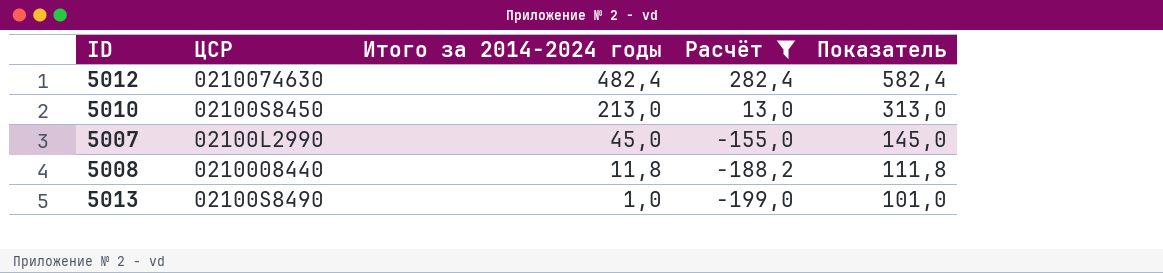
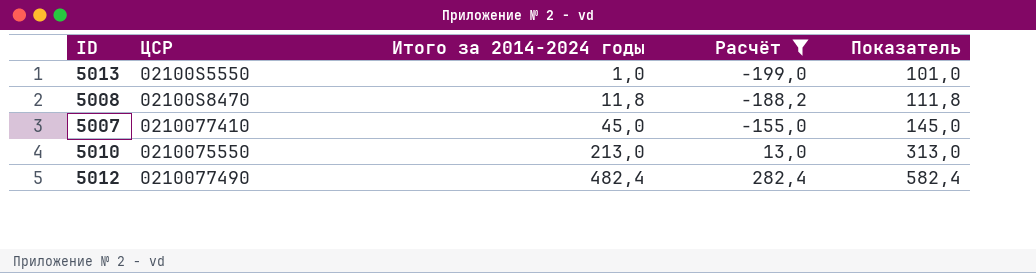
row order: Итого за 2014-2024 годы descending -> Итого за 2014-2024 годы ascending
5013 | ЦСР: 02100S8490 -> 02100S5550
5008 | ЦСР: 0210008440 -> 02100S8470
5007 | ЦСР: 02100L2990 -> 0210077410
5010 | ЦСР: 02100S8450 -> 0210075550
5012 | ЦСР: 0210074630 -> 0210077490

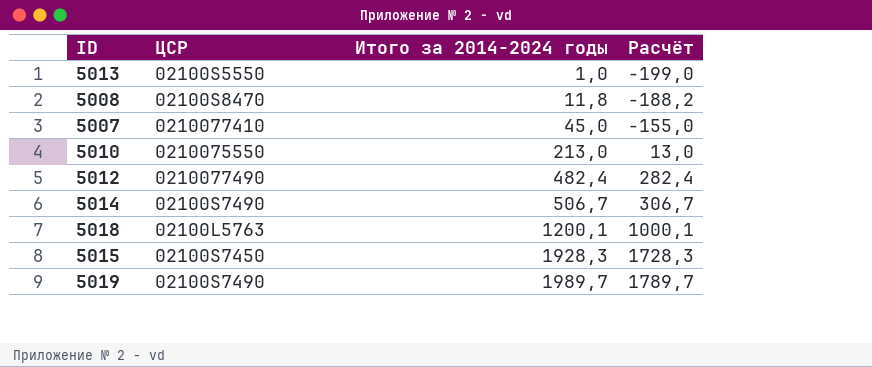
filter: Расчёт <= 282,4 -> none
column Показатель | formula: [Итого за 2014-2024 годы] + 100 -> none

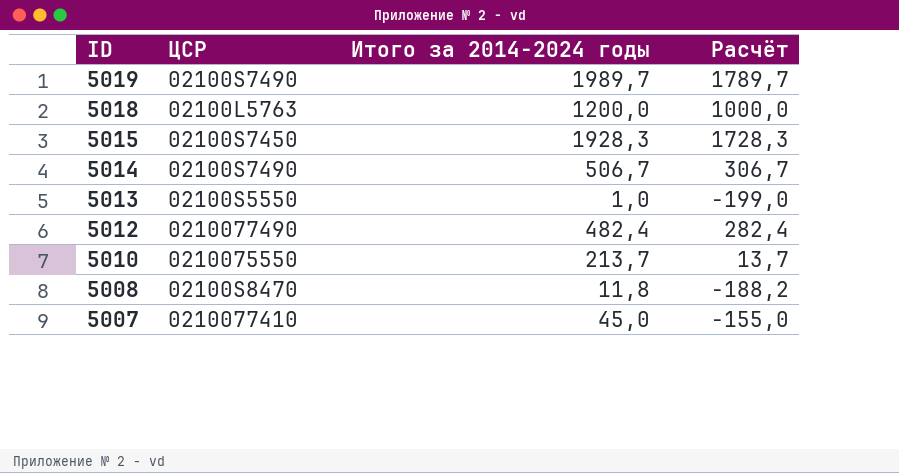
row order: Итого за 2014-2024 годы ascending -> ID descending
5018 | Итого за 2014-2024 годы: 1200,1 -> 1200,0
5018 | Расчёт: 1000,1 -> 1000,0
5010 | Итого за 2014-2024 годы: 213,0 -> 213,7
5010 | Расчёт: 13,0 -> 13,7

